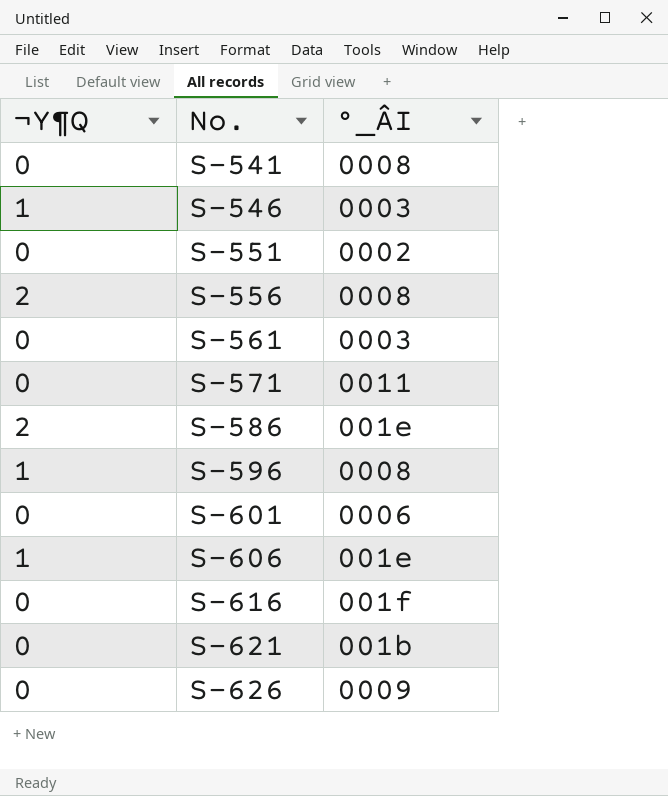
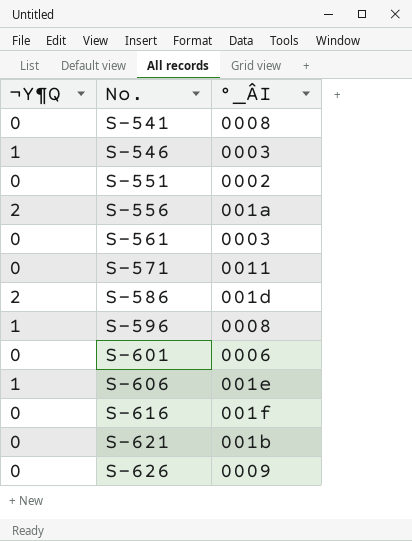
S-556 | °_ÂI: 0008 -> 001a
S-586 | °_ÂI: 001e -> 001d

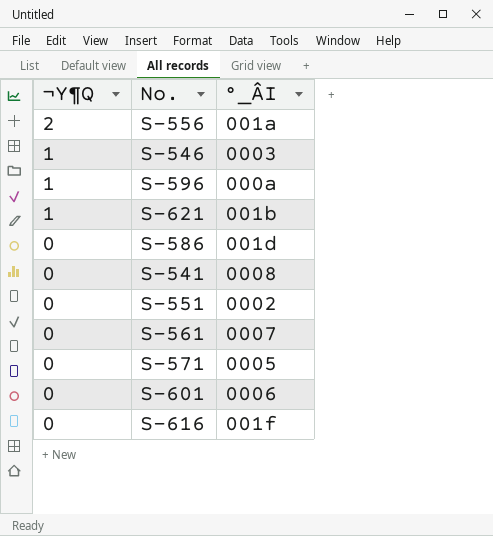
row order: No. ascending -> ¬Y¶Q descending
row S-606: 1 | 001e -> none
row S-626: 0 | 0009 -> none
S-596 | °_ÂI: 0008 -> 000a
S-621 | ¬Y¶Q: 0 -> 1
S-586 | ¬Y¶Q: 2 -> 0
S-561 | °_ÂI: 0003 -> 0007
S-571 | °_ÂI: 0011 -> 0005

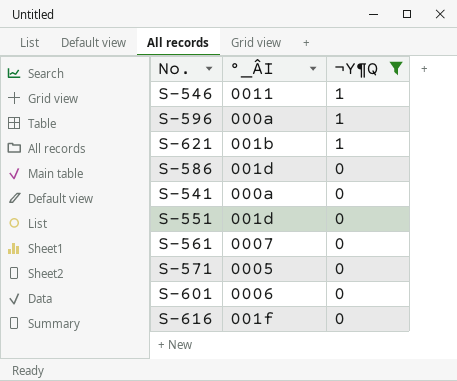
filter: none -> ¬Y¶Q != 2
column ¬Y¶Q | position: 1 -> 3
S-546 | °_ÂI: 0003 -> 0011
S-541 | °_ÂI: 0008 -> 000a
S-551 | °_ÂI: 0002 -> 001d

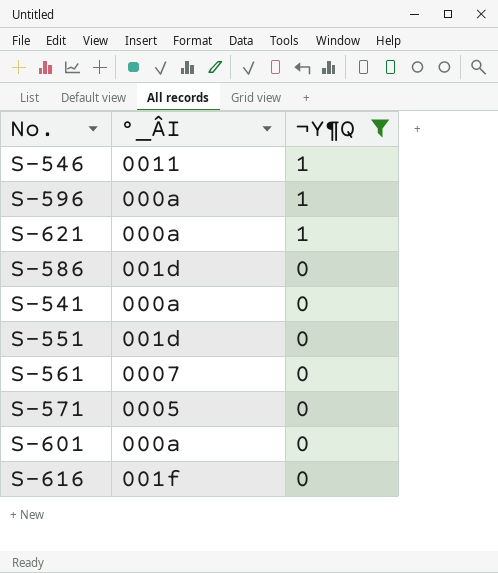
S-621 | °_ÂI: 001b -> 000a
S-601 | °_ÂI: 0006 -> 000a

